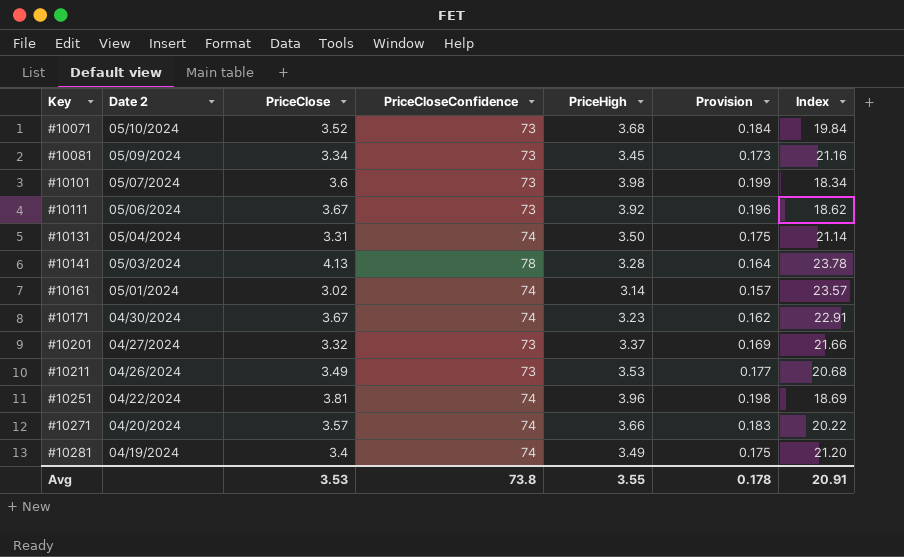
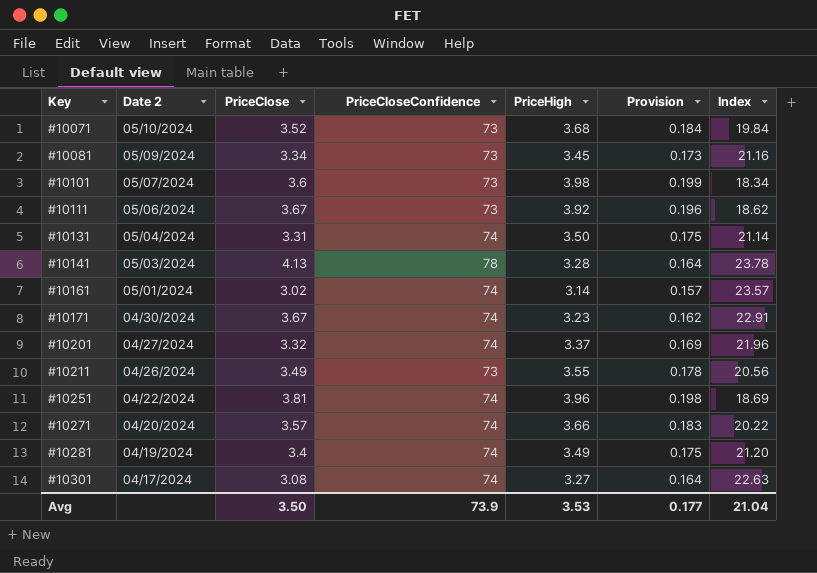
#10201 | PriceCloseConfidence: 73 -> 74
#10201 | Index: 21.66 -> 21.96
#10211 | PriceHigh: 3.53 -> 3.55
#10211 | Provision: 0.177 -> 0.178
#10211 | Index: 20.68 -> 20.56
row #10301: none -> 04/17/2024 | 3.08 | 74 | 3.27 | 0.164 | 22.63
Avg | PriceClose: 3.53 -> 3.50
Avg | PriceCloseConfidence: 73.8 -> 73.9
Avg | PriceHigh: 3.55 -> 3.53
Avg | Provision: 0.178 -> 0.177
Avg | Index: 20.91 -> 21.04

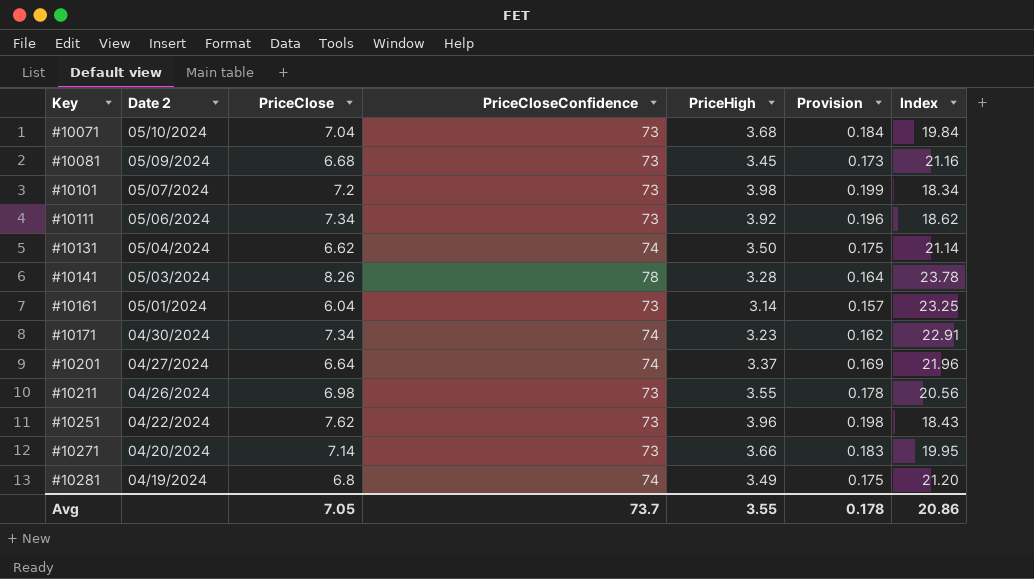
row #10301: 04/17/2024 | 3.08 | 74 | 3.27 | 0.164 | 22.63 -> none
#10071 | PriceClose: 3.52 -> 7.04
#10081 | PriceClose: 3.34 -> 6.68
#10101 | PriceClose: 3.6 -> 7.2
#10111 | PriceClose: 3.67 -> 7.34
#10131 | PriceClose: 3.31 -> 6.62
#10141 | PriceClose: 4.13 -> 8.26
#10161 | PriceClose: 3.02 -> 6.04
#10161 | PriceCloseConfidence: 74 -> 73
#10161 | Index: 23.57 -> 23.25
#10171 | PriceClose: 3.67 -> 7.34
#10201 | PriceClose: 3.32 -> 6.64
#10211 | PriceClose: 3.49 -> 6.98
#10251 | PriceClose: 3.81 -> 7.62
#10251 | PriceCloseConfidence: 74 -> 73
#10251 | Index: 18.69 -> 18.43
#10271 | PriceClose: 3.57 -> 7.14
#10271 | PriceCloseConfidence: 74 -> 73
#10271 | Index: 20.22 -> 19.95
#10281 | PriceClose: 3.4 -> 6.8
Avg | PriceClose: 3.50 -> 7.05
Avg | PriceCloseConfidence: 73.9 -> 73.7
Avg | PriceHigh: 3.53 -> 3.55
Avg | Provision: 0.177 -> 0.178
Avg | Index: 21.04 -> 20.86

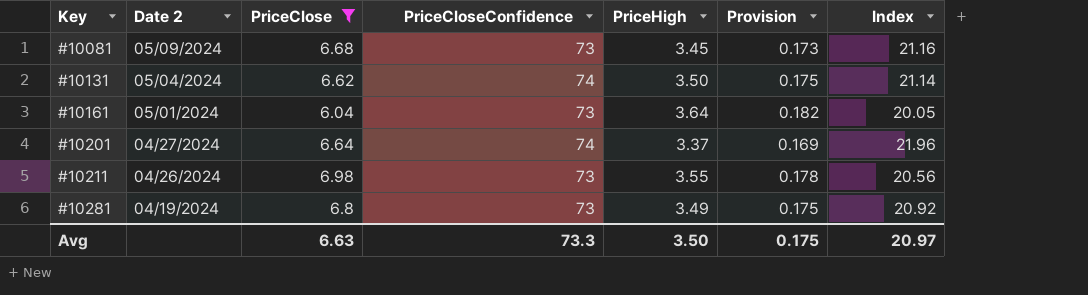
filter: none -> PriceClose <= 6.98
#10161 | PriceHigh: 3.14 -> 3.64
#10161 | Provision: 0.157 -> 0.182
#10161 | Index: 23.25 -> 20.05
#10281 | PriceCloseConfidence: 74 -> 73
#10281 | Index: 21.20 -> 20.92
Avg | PriceClose: 7.05 -> 6.63
Avg | PriceCloseConfidence: 73.7 -> 73.3
Avg | PriceHigh: 3.55 -> 3.50
Avg | Provision: 0.178 -> 0.175
Avg | Index: 20.86 -> 20.97

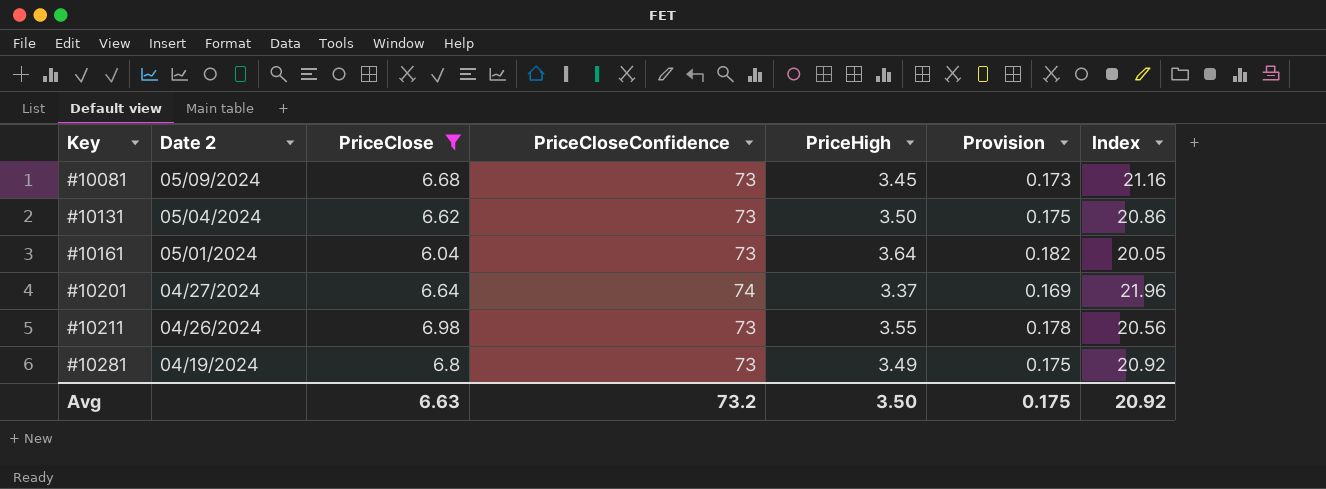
#10131 | PriceCloseConfidence: 74 -> 73
#10131 | Index: 21.14 -> 20.86
Avg | PriceCloseConfidence: 73.3 -> 73.2
Avg | Index: 20.97 -> 20.92

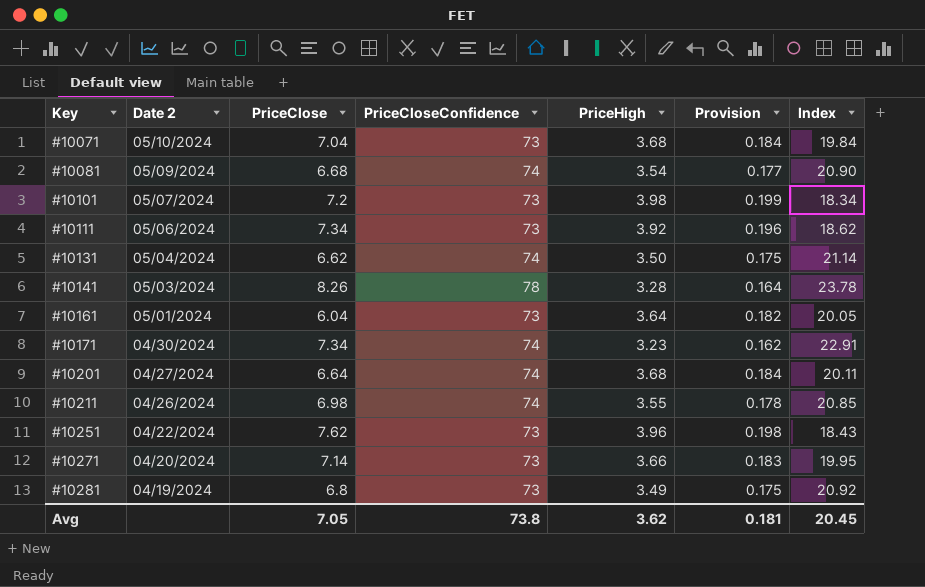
filter: PriceClose <= 6.98 -> none
#10081 | PriceCloseConfidence: 73 -> 74
#10081 | PriceHigh: 3.45 -> 3.54
#10081 | Provision: 0.173 -> 0.177
#10081 | Index: 21.16 -> 20.90
#10131 | PriceCloseConfidence: 73 -> 74
#10131 | Index: 20.86 -> 21.14
#10201 | PriceHigh: 3.37 -> 3.68
#10201 | Provision: 0.169 -> 0.184
#10201 | Index: 21.96 -> 20.11
#10211 | PriceCloseConfidence: 73 -> 74
#10211 | Index: 20.56 -> 20.85
Avg | PriceClose: 6.63 -> 7.05
Avg | PriceCloseConfidence: 73.2 -> 73.8
Avg | PriceHigh: 3.50 -> 3.62
Avg | Provision: 0.175 -> 0.181
Avg | Index: 20.92 -> 20.45

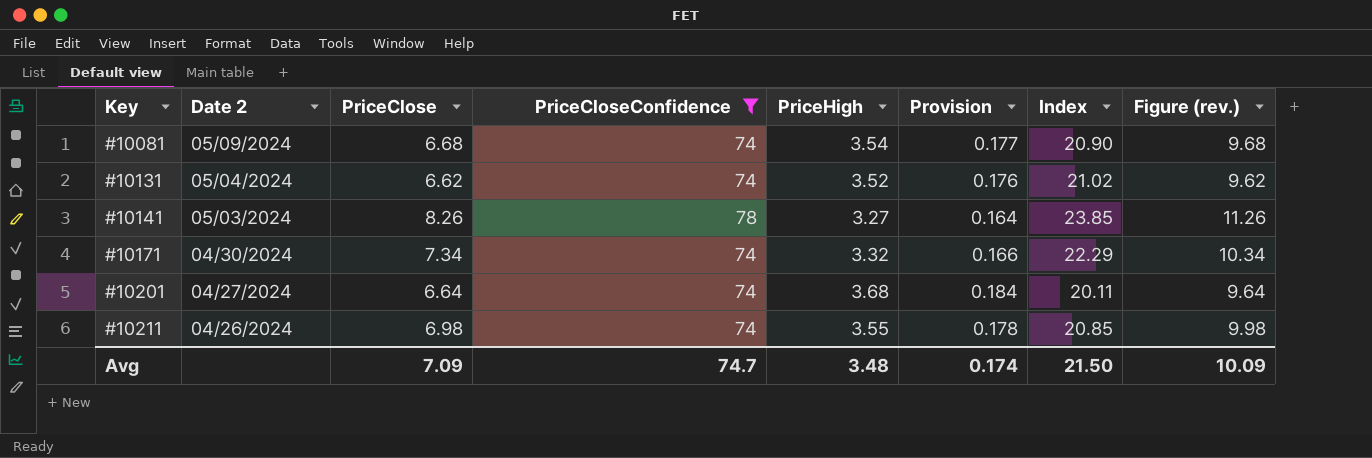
filter: none -> PriceCloseConfidence != 73
column Figure (rev.) | formula: none -> [PriceClose] + 3
#10131 | PriceHigh: 3.50 -> 3.52
#10131 | Provision: 0.175 -> 0.176
#10131 | Index: 21.14 -> 21.02
#10141 | PriceHigh: 3.28 -> 3.27
#10141 | Index: 23.78 -> 23.85
#10171 | PriceHigh: 3.23 -> 3.32
#10171 | Provision: 0.162 -> 0.166
#10171 | Index: 22.91 -> 22.29
Avg | PriceClose: 7.05 -> 7.09
Avg | PriceCloseConfidence: 73.8 -> 74.7
Avg | PriceHigh: 3.62 -> 3.48
Avg | Provision: 0.181 -> 0.174
Avg | Index: 20.45 -> 21.50

